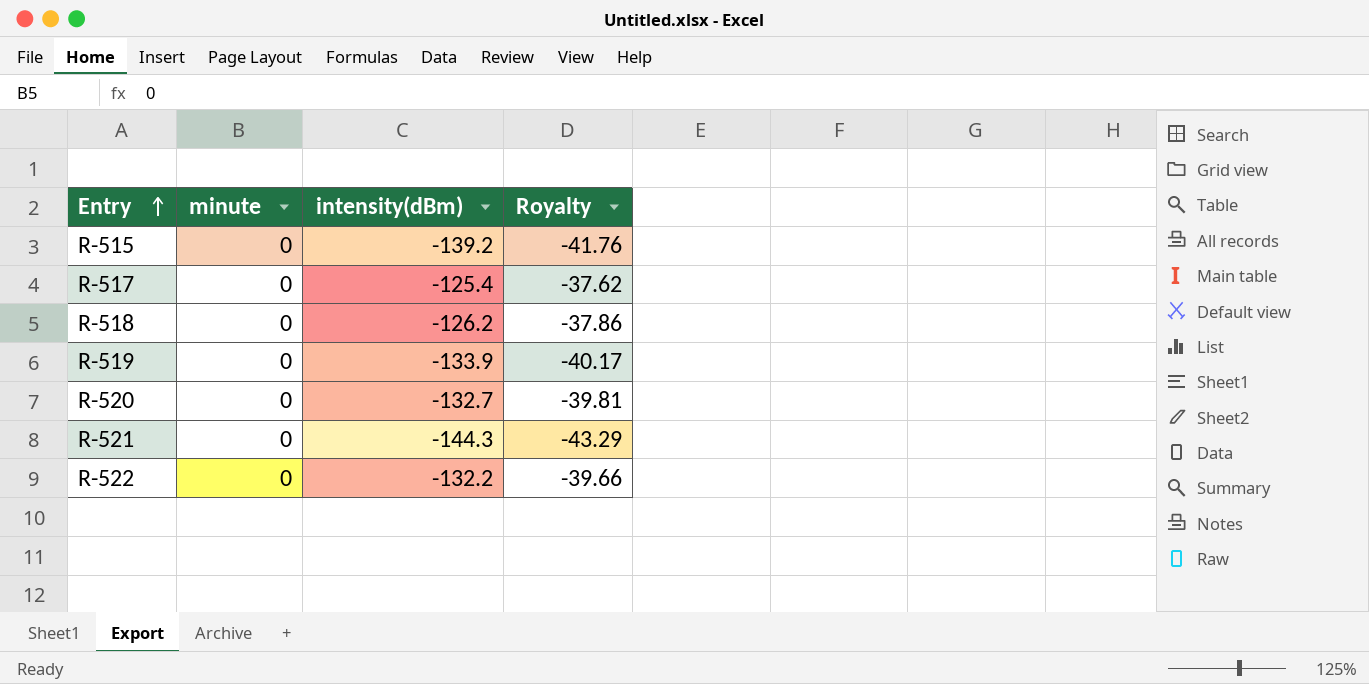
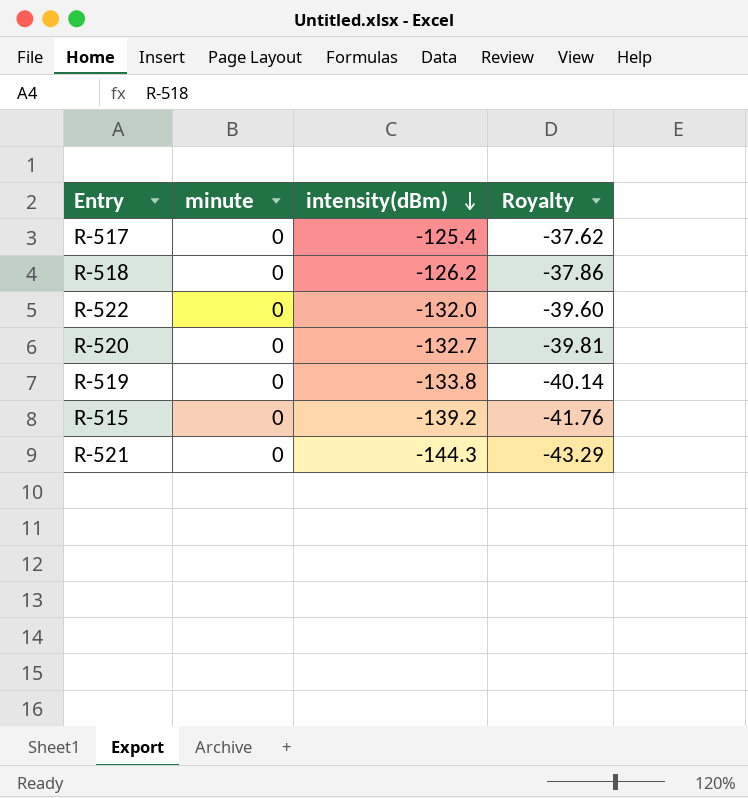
row order: Entry ascending -> intensity(dBm) descending
R-522 | intensity(dBm): -132.2 -> -132.0
R-522 | Royalty: -39.66 -> -39.60
R-519 | intensity(dBm): -133.9 -> -133.8
R-519 | Royalty: -40.17 -> -40.14

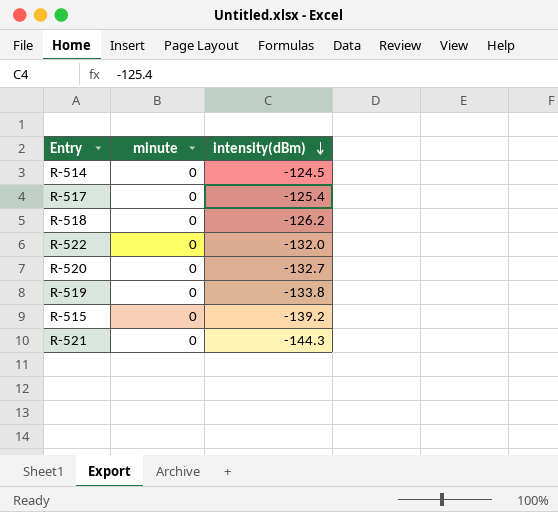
column Royalty | formula: [intensity(dBm)] * 0.3 -> none
row R-514: none -> 0 | -124.5

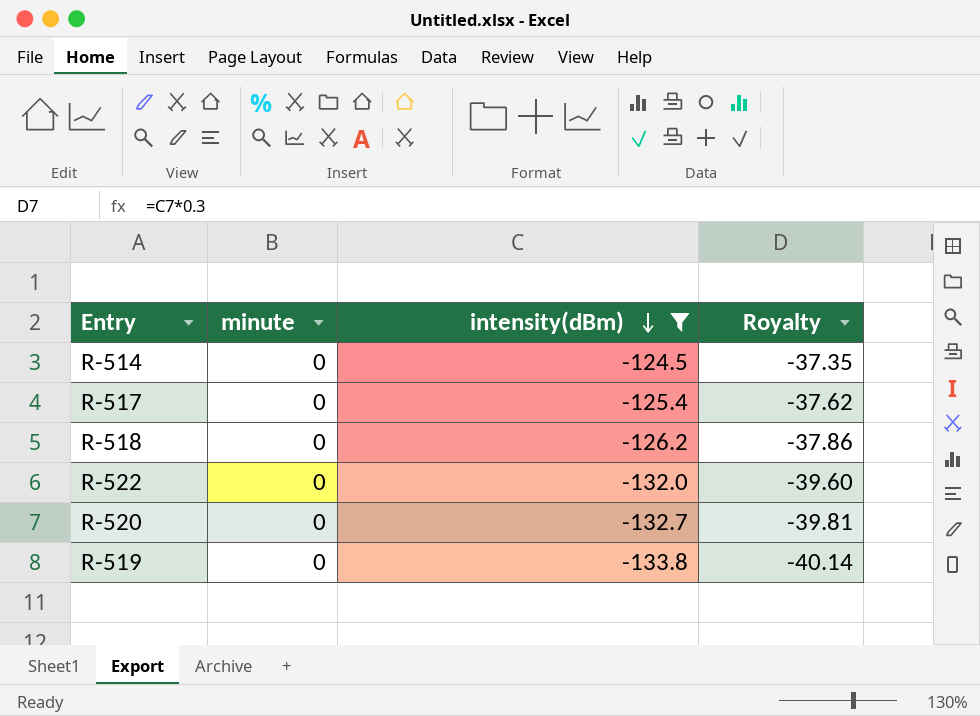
filter: none -> intensity(dBm) >= -133.8
column Royalty | formula: none -> [intensity(dBm)] * 0.3

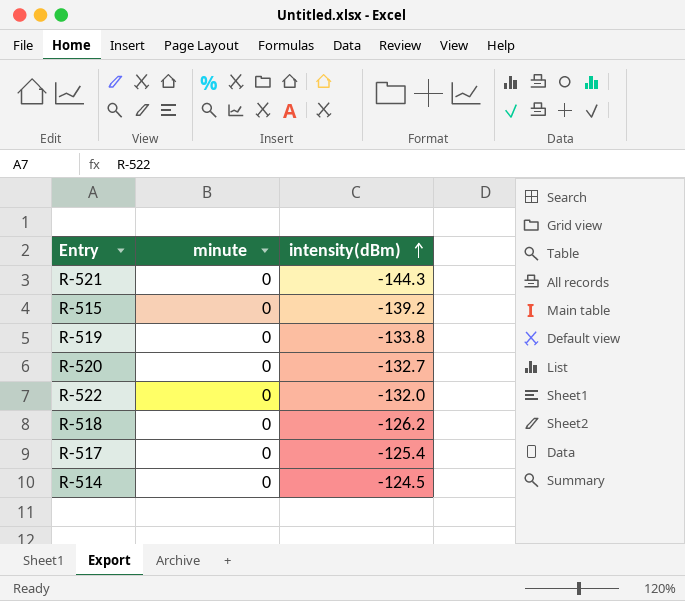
filter: intensity(dBm) >= -133.8 -> none
row order: intensity(dBm) descending -> intensity(dBm) ascending
column Royalty | formula: [intensity(dBm)] * 0.3 -> none

